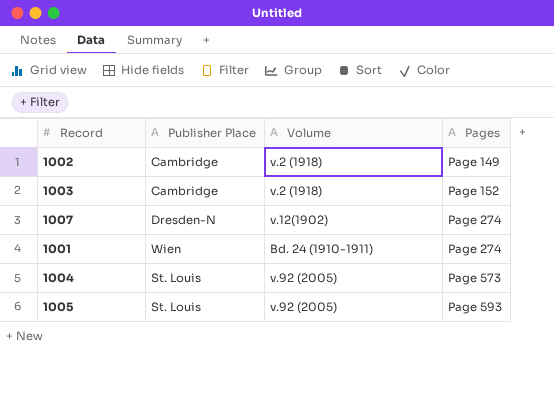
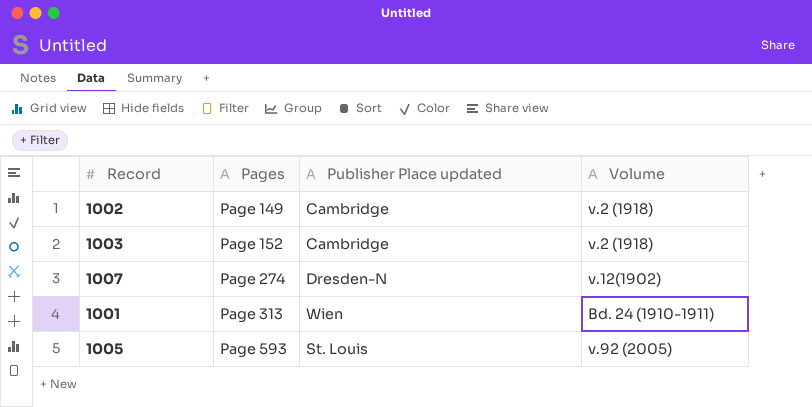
column Pages | position: 4 -> 2
column name: Publisher Place -> Publisher Place updated
row 1004: St. Louis | v.92 (2005) | Page 573 -> none
1001 | Pages: Page 274 -> Page 313

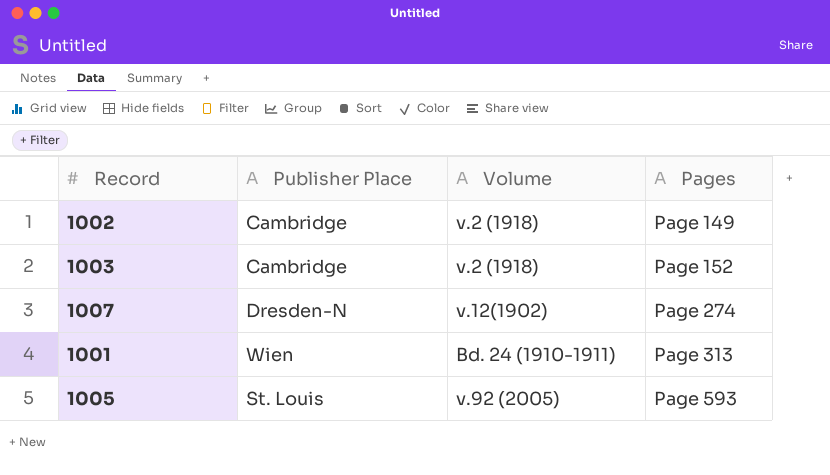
column name: Publisher Place updated -> Publisher Place
column Pages | position: 2 -> 4

